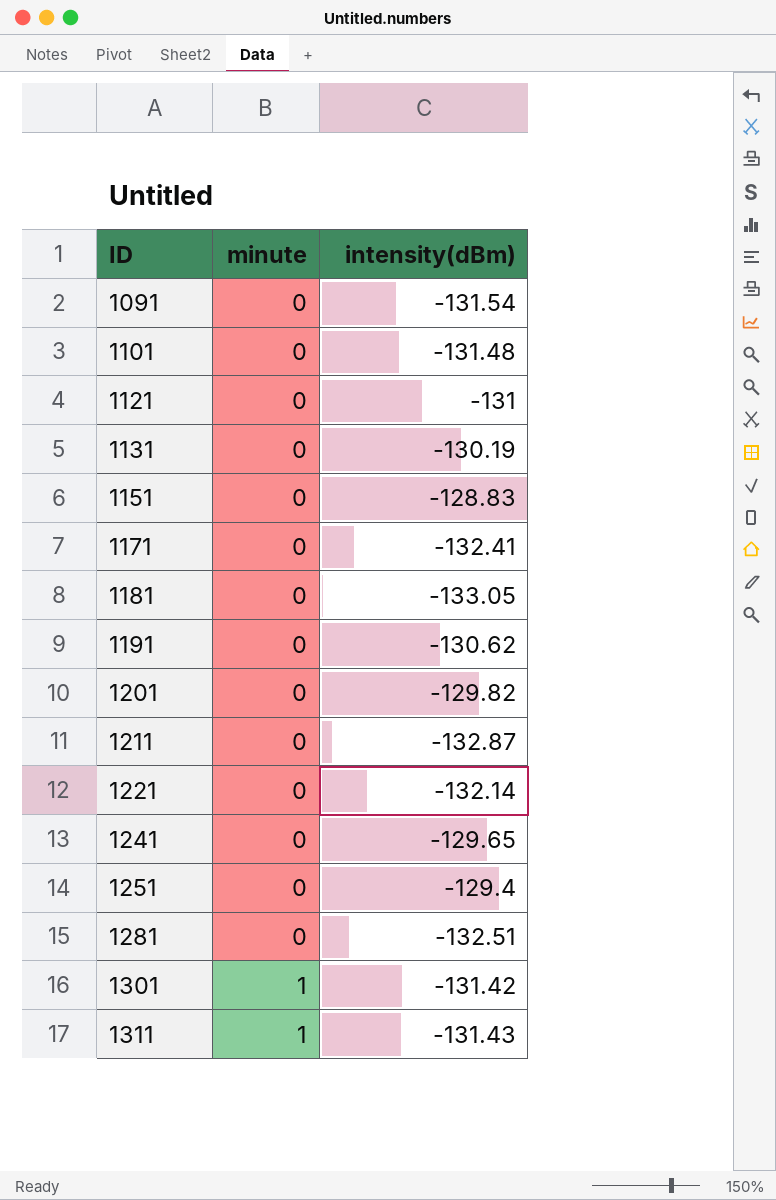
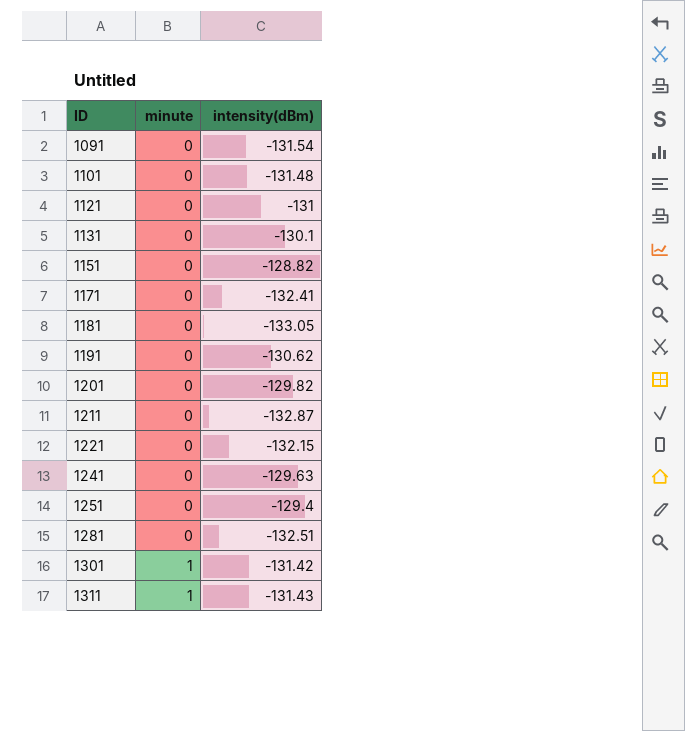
1131 | intensity(dBm): -130.19 -> -130.1
1151 | intensity(dBm): -128.83 -> -128.82
1221 | intensity(dBm): -132.14 -> -132.15
1241 | intensity(dBm): -129.65 -> -129.63

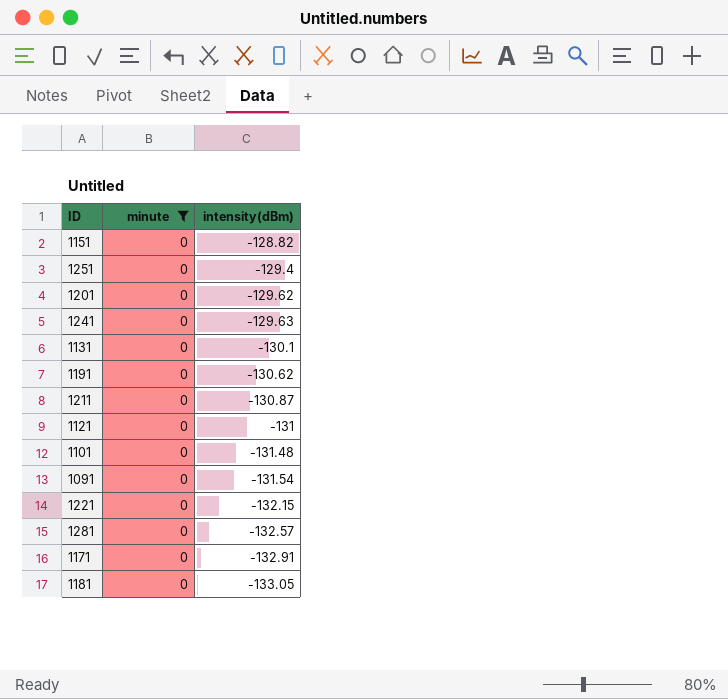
filter: none -> minute = 0
row order: ID ascending -> intensity(dBm) descending
1201 | intensity(dBm): -129.82 -> -129.62
1211 | intensity(dBm): -132.87 -> -130.87
1281 | intensity(dBm): -132.51 -> -132.57
1171 | intensity(dBm): -132.41 -> -132.91

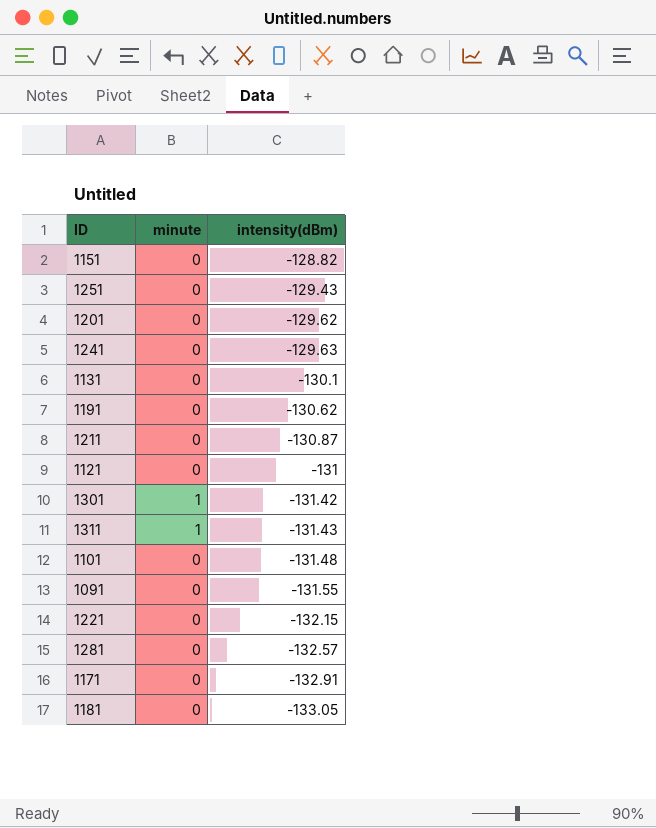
filter: minute = 0 -> none
1251 | intensity(dBm): -129.4 -> -129.43
1091 | intensity(dBm): -131.54 -> -131.55

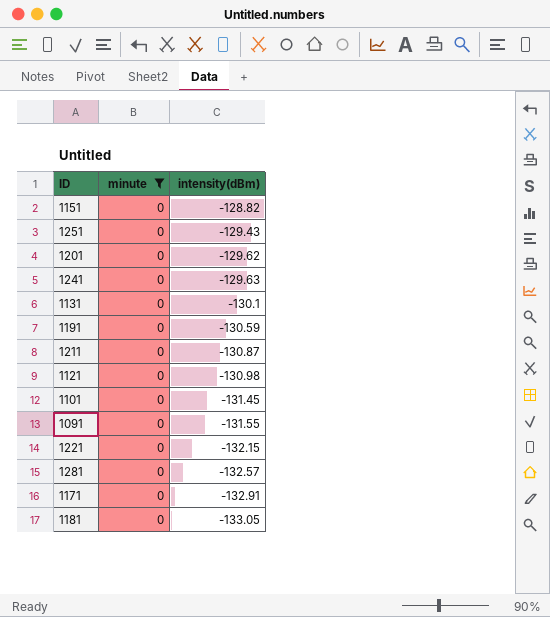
filter: none -> minute = 0
1191 | intensity(dBm): -130.62 -> -130.59
1121 | intensity(dBm): -131 -> -130.98
1101 | intensity(dBm): -131.48 -> -131.45

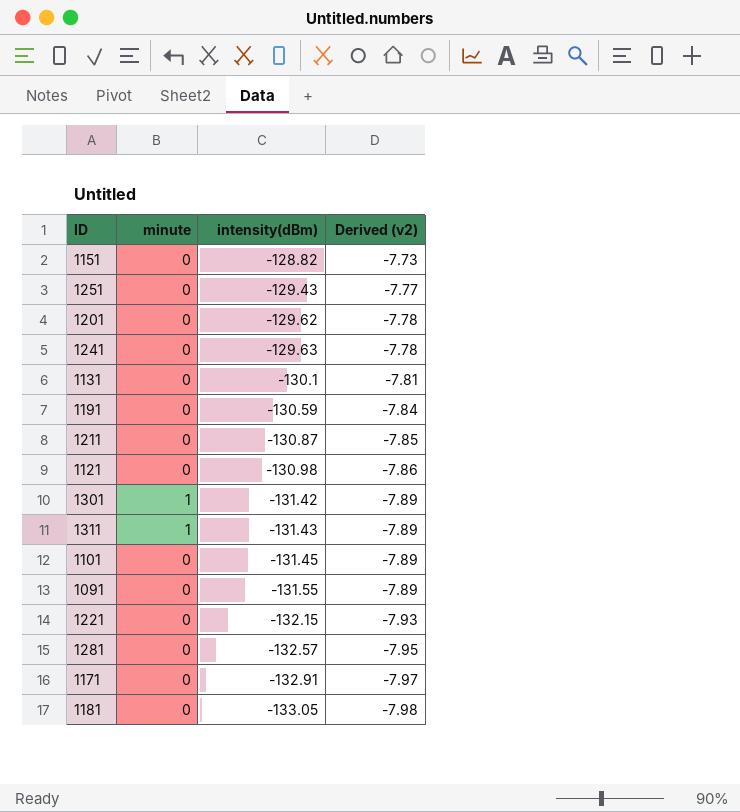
filter: minute = 0 -> none
column Derived (v2) | formula: none -> [intensity(dBm)] * 0.06

